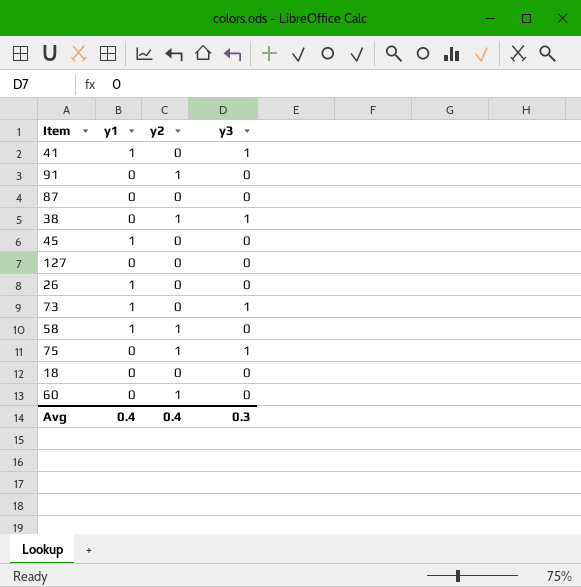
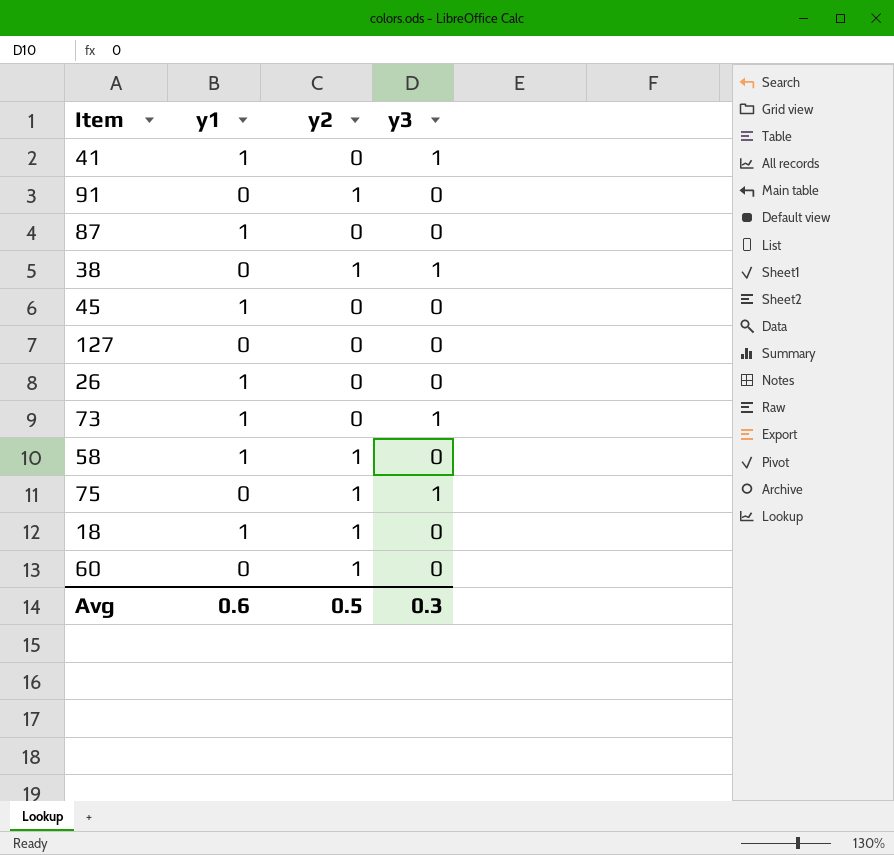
87 | y1: 0 -> 1
18 | y1: 0 -> 1
18 | y2: 0 -> 1
Avg | y1: 0.4 -> 0.6
Avg | y2: 0.4 -> 0.5

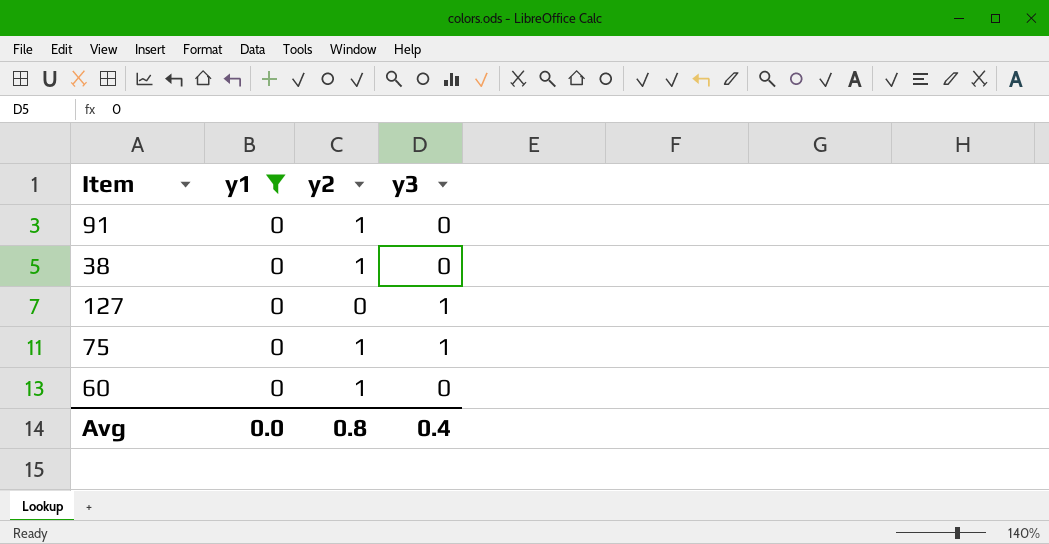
filter: none -> y1 = 0
38 | y3: 1 -> 0
127 | y3: 0 -> 1
Avg | y1: 0.6 -> 0.0
Avg | y2: 0.5 -> 0.8
Avg | y3: 0.3 -> 0.4

